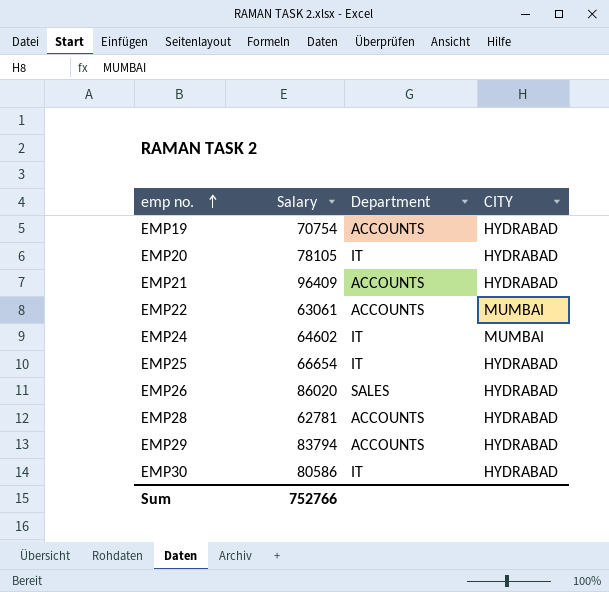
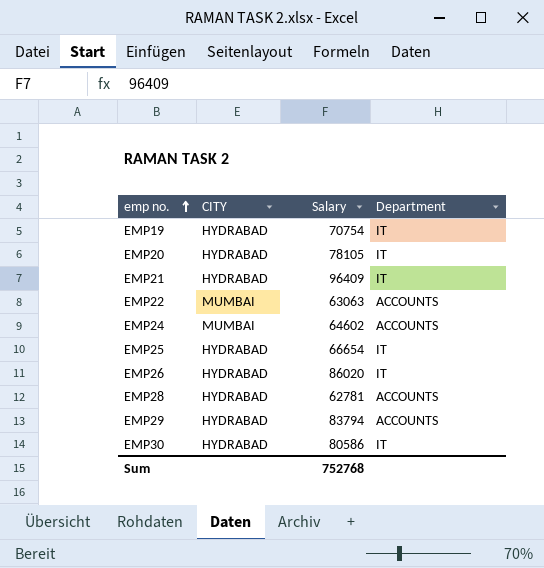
column CITY | position: 4 -> 2
EMP19 | Department: ACCOUNTS -> IT
EMP21 | Department: ACCOUNTS -> IT
EMP22 | Salary: 63061 -> 63063
EMP24 | Department: IT -> ACCOUNTS
EMP26 | Department: SALES -> IT
Sum | Salary: 752766 -> 752768

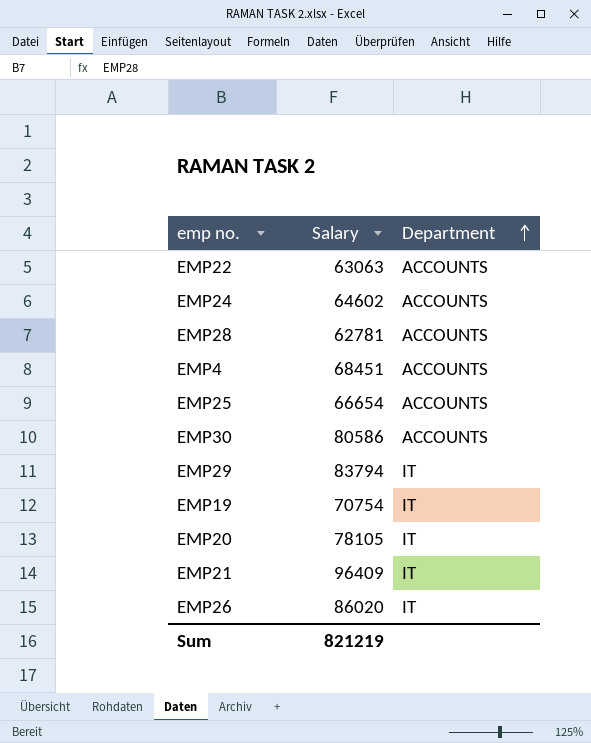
row order: emp no. ascending -> Department ascending
column CITY | position: 2 -> none
row EMP4: none -> 68451 | ACCOUNTS
EMP25 | Department: IT -> ACCOUNTS
EMP30 | Department: IT -> ACCOUNTS
EMP29 | Department: ACCOUNTS -> IT
Sum | Salary: 752768 -> 821219

